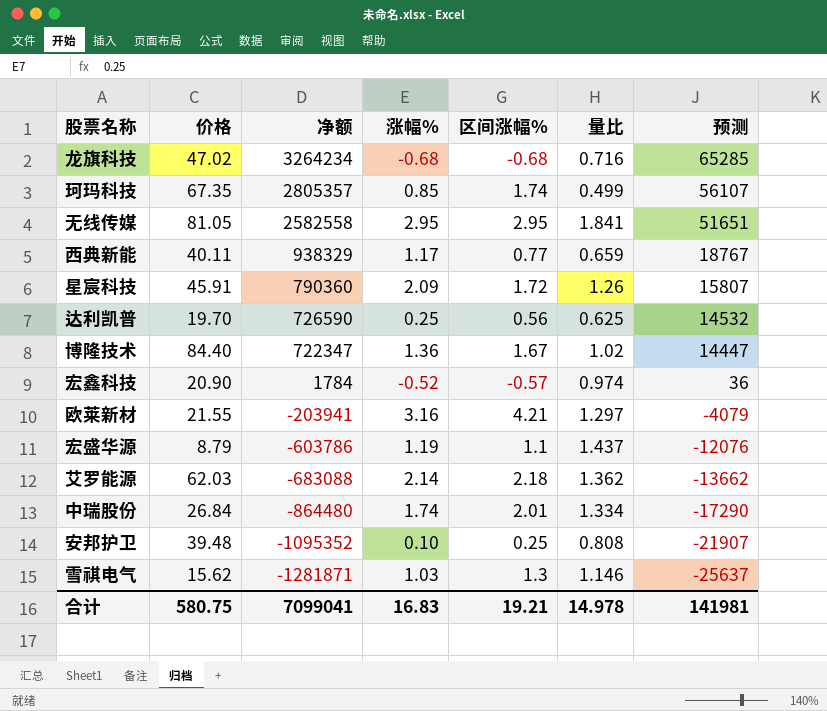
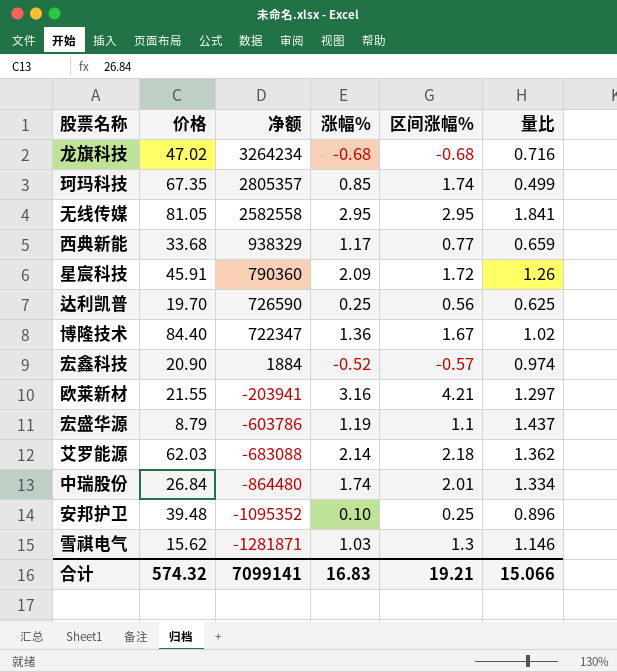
column 预测 | formula: [净额] * 0.02 -> none
西典新能 | 价格: 40.11 -> 33.68
宏鑫科技 | 净额: 1784 -> 1884
安邦护卫 | 量比: 0.808 -> 0.896
合计 | 价格: 580.75 -> 574.32
合计 | 净额: 7099041 -> 7099141
合计 | 量比: 14.978 -> 15.066

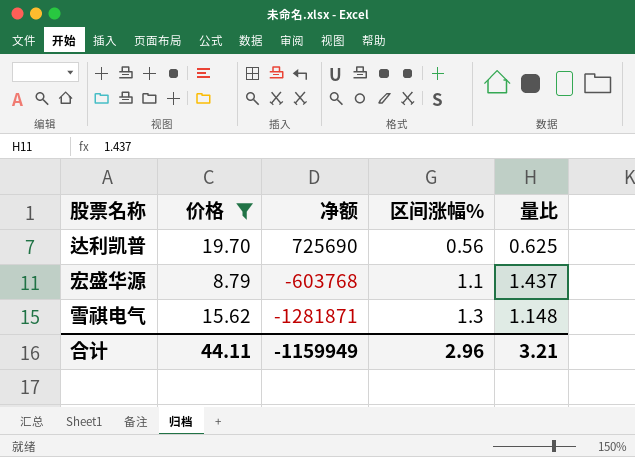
filter: none -> 价格 <= 19.70
column 涨幅% | position: 4 -> none
达利凯普 | 净额: 726590 -> 725690
宏盛华源 | 净额: -603786 -> -603768
雪祺电气 | 量比: 1.146 -> 1.148
合计 | 价格: 574.32 -> 44.11
合计 | 净额: 7099141 -> -1159949
合计 | 区间涨幅%: 19.21 -> 2.96
合计 | 量比: 15.066 -> 3.21

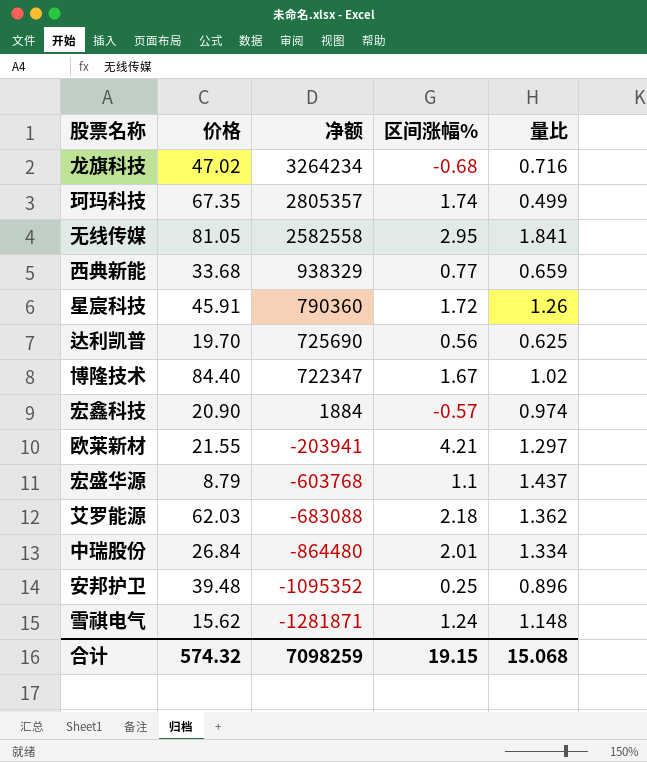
filter: 价格 <= 19.70 -> none
雪祺电气 | 区间涨幅%: 1.3 -> 1.24
合计 | 价格: 44.11 -> 574.32
合计 | 净额: -1159949 -> 7098259
合计 | 区间涨幅%: 2.96 -> 19.15
合计 | 量比: 3.21 -> 15.068

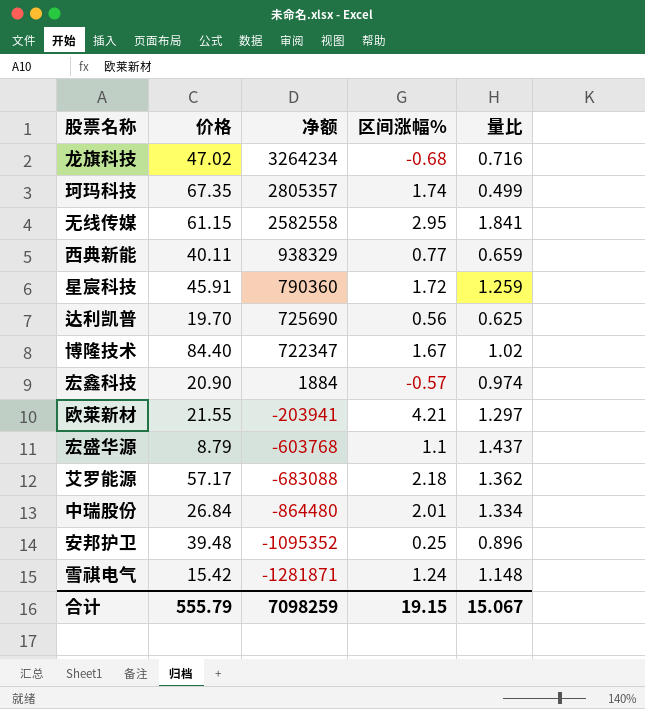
无线传媒 | 价格: 81.05 -> 61.15
西典新能 | 价格: 33.68 -> 40.11
星宸科技 | 量比: 1.26 -> 1.259
艾罗能源 | 价格: 62.03 -> 57.17
雪祺电气 | 价格: 15.62 -> 15.42
合计 | 价格: 574.32 -> 555.79
合计 | 量比: 15.068 -> 15.067

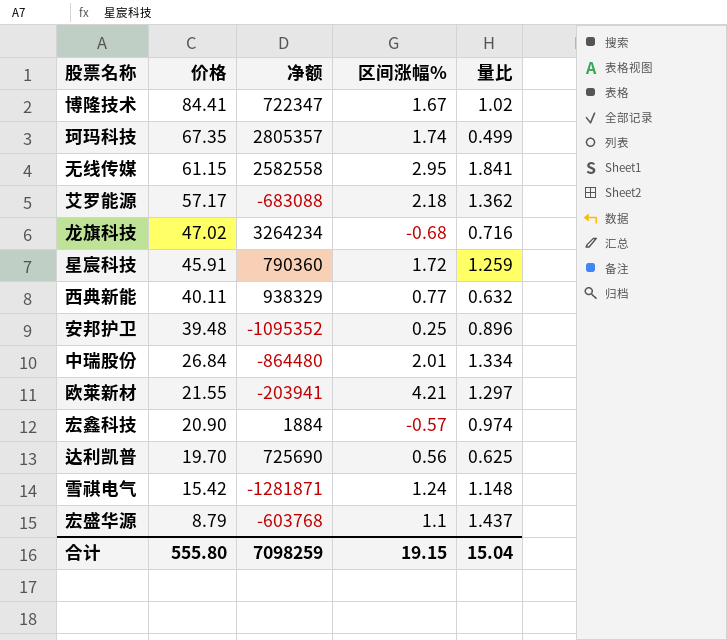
row order: 净额 descending -> 价格 descending
博隆技术 | 价格: 84.40 -> 84.41
西典新能 | 量比: 0.659 -> 0.632
合计 | 价格: 555.79 -> 555.80
合计 | 量比: 15.067 -> 15.04

